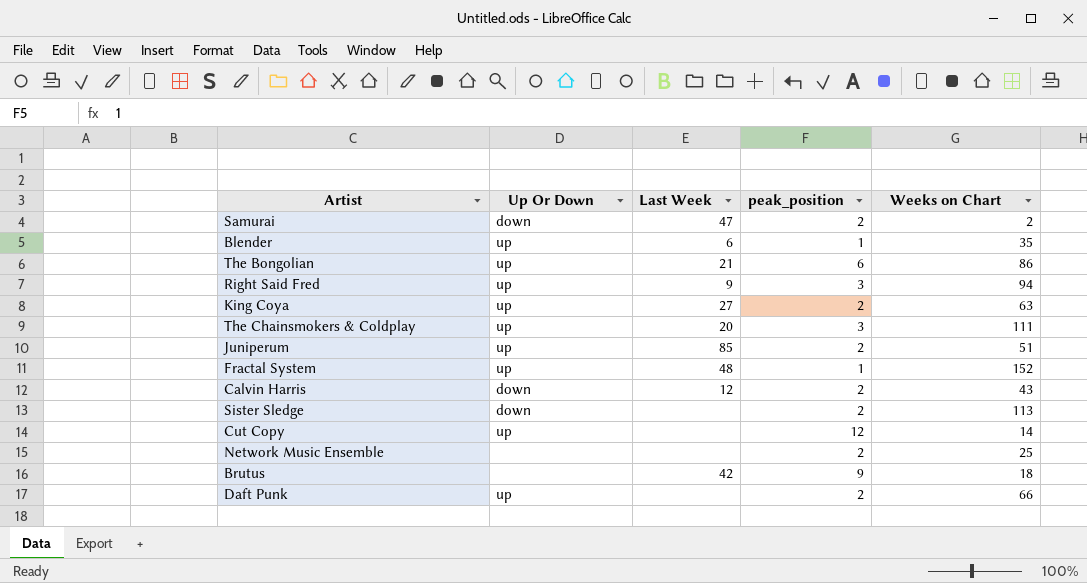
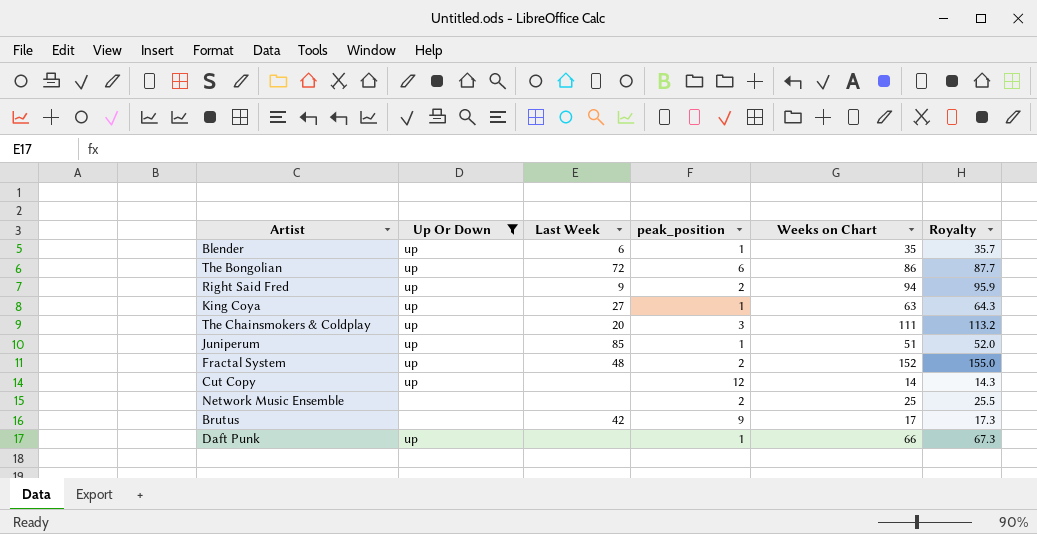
filter: none -> Up Or Down != down
column Royalty | formula: none -> [Weeks on Chart] * 1.02
The Bongolian | Last Week: 21 -> 72
Right Said Fred | peak_position: 3 -> 2
King Coya | peak_position: 2 -> 1
Juniperum | peak_position: 2 -> 1
Fractal System | peak_position: 1 -> 2
Brutus | Weeks on Chart: 18 -> 17
Daft Punk | peak_position: 2 -> 1

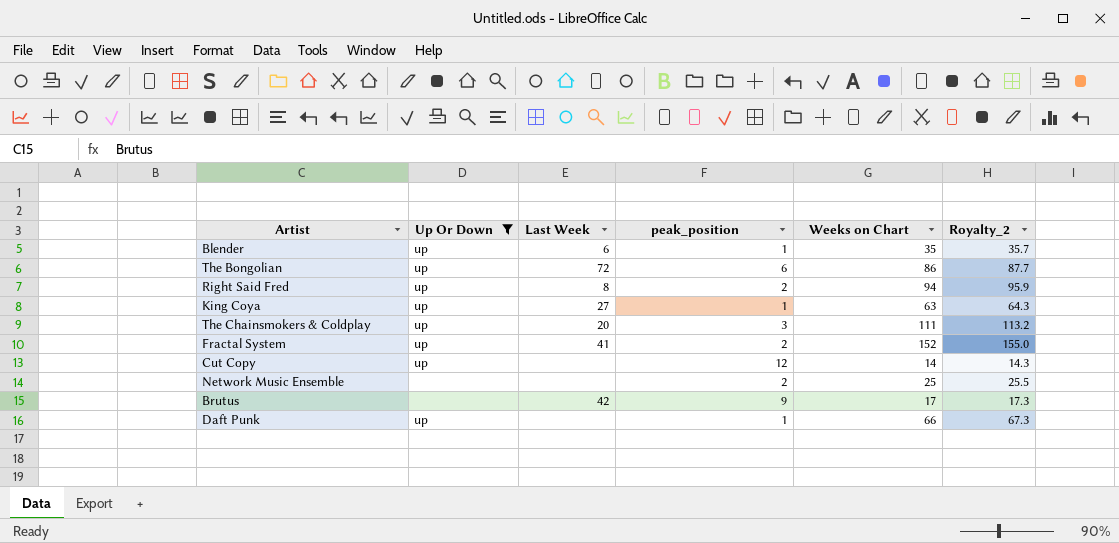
column name: Royalty -> Royalty_2
row Juniperum: up | 85 | 1 | 51 | 52.0 -> none
Right Said Fred | Last Week: 9 -> 8
Fractal System | Last Week: 48 -> 41

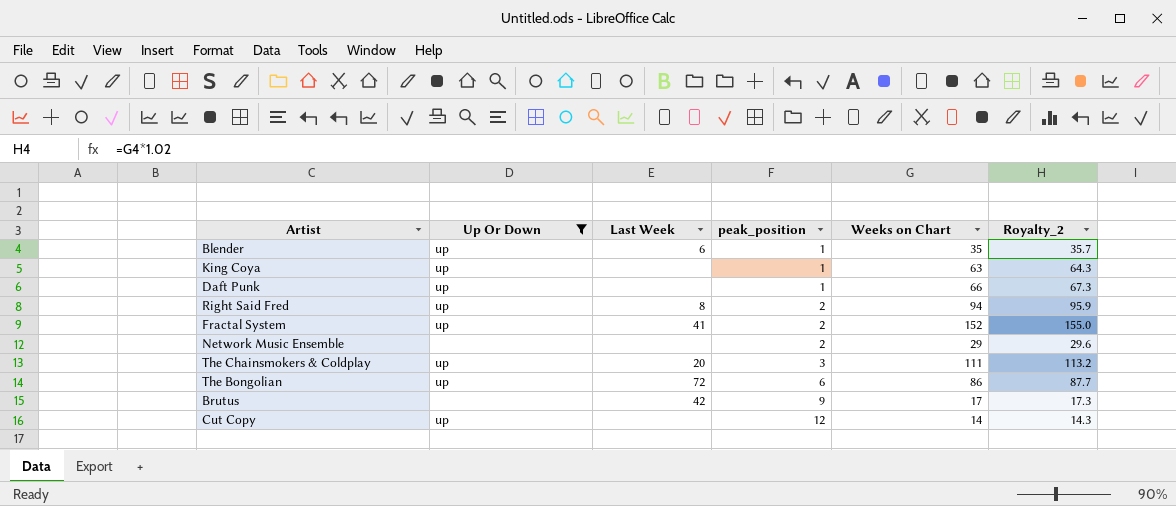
row order: none -> peak_position ascending
King Coya | Last Week: 27 -> none
Network Music Ensemble | Weeks on Chart: 25 -> 29
Network Music Ensemble | Royalty_2: 25.5 -> 29.6

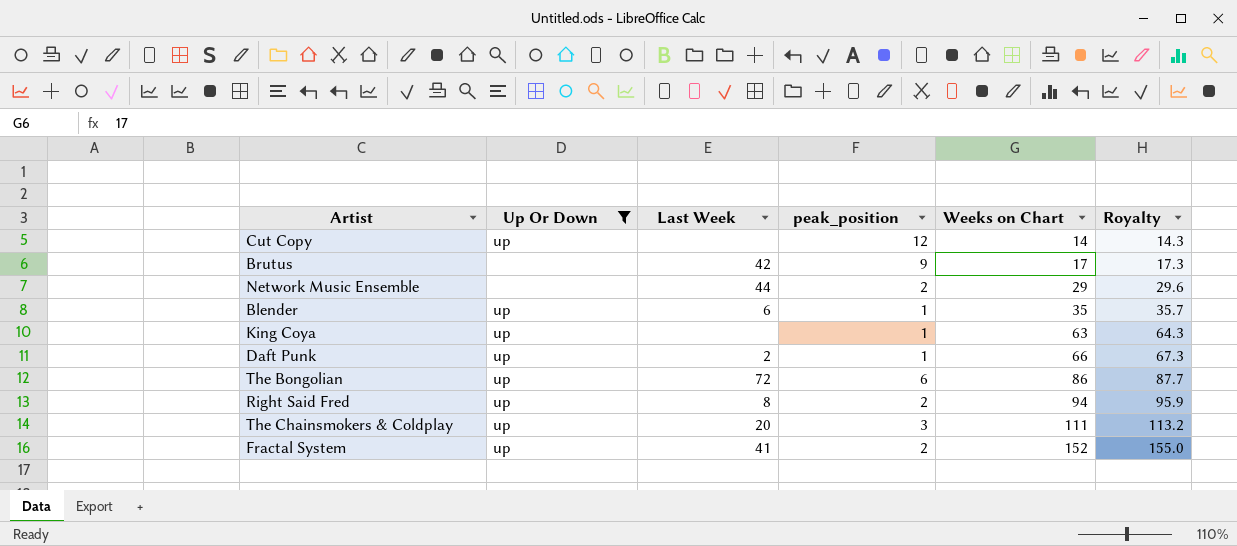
row order: peak_position ascending -> Weeks on Chart ascending
column name: Royalty_2 -> Royalty
Network Music Ensemble | Last Week: none -> 44
Daft Punk | Last Week: none -> 2

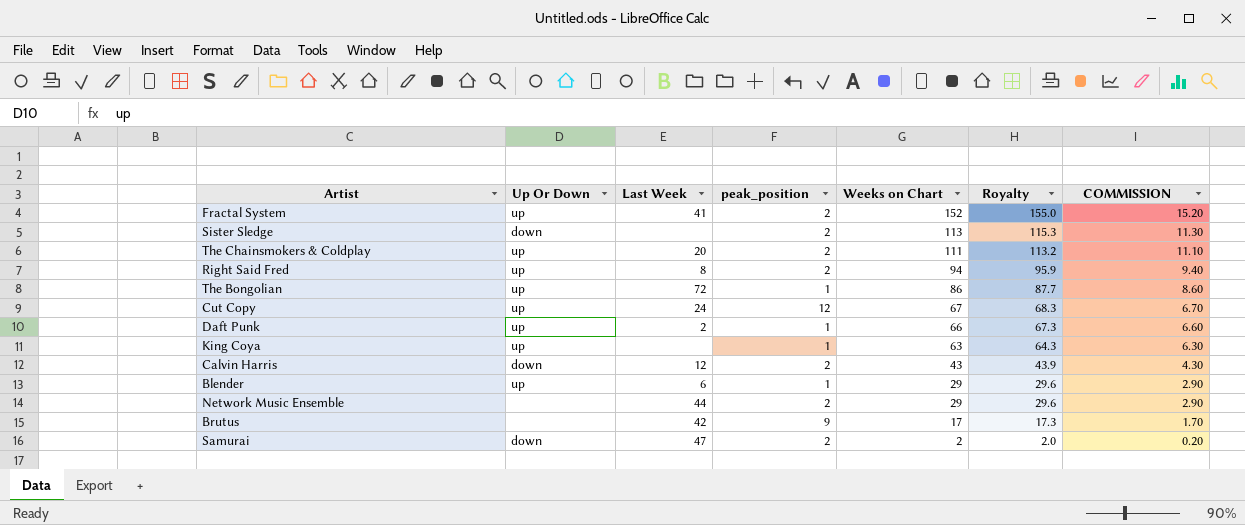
filter: Up Or Down != down -> none
row order: Weeks on Chart ascending -> Weeks on Chart descending
column COMMISSION | formula: none -> [Weeks on Chart] * 0.1
The Chainsmokers & Coldplay | peak_position: 3 -> 2
The Bongolian | peak_position: 6 -> 1
Cut Copy | Last Week: none -> 24
Cut Copy | Weeks on Chart: 14 -> 67
Cut Copy | Royalty: 14.3 -> 68.3
Blender | Weeks on Chart: 35 -> 29
Blender | Royalty: 35.7 -> 29.6

